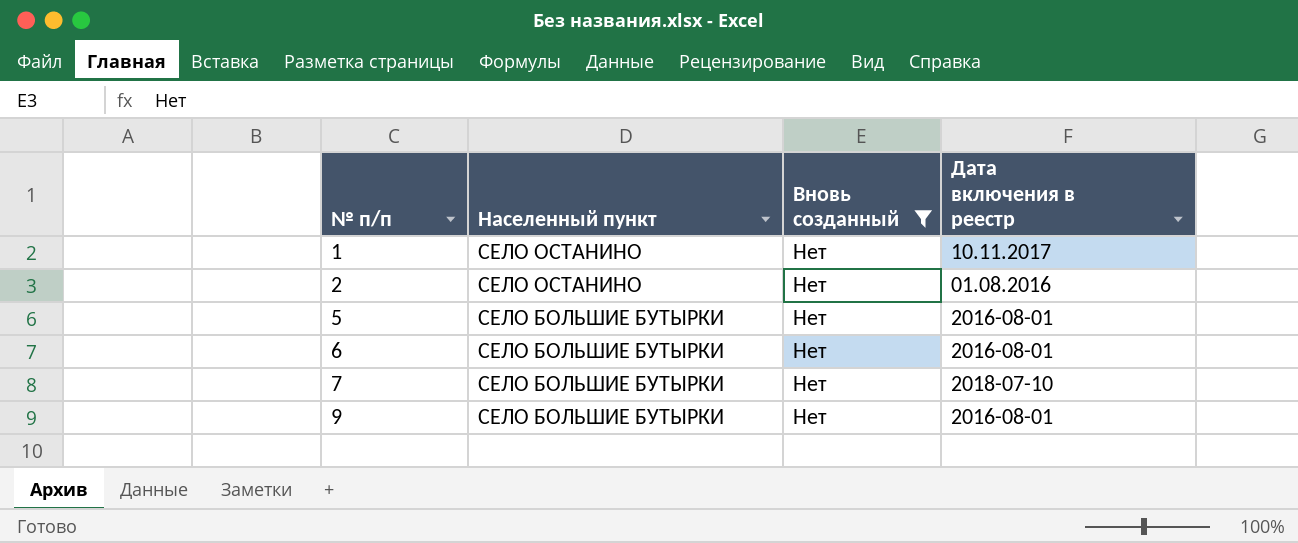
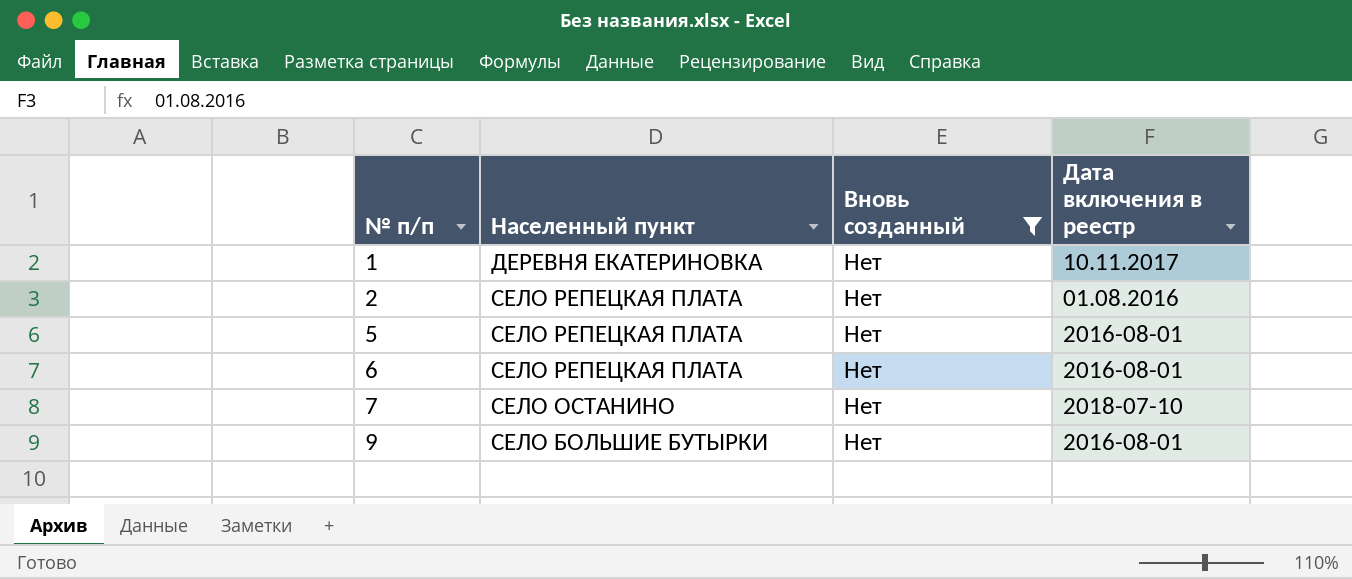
1 | Населенный пункт: СЕЛО ОСТАНИНО -> ДЕРЕВНЯ ЕКАТЕРИНОВКА
2 | Населенный пункт: СЕЛО ОСТАНИНО -> СЕЛО РЕПЕЦКАЯ ПЛАТА
5 | Населенный пункт: СЕЛО БОЛЬШИЕ БУТЫРКИ -> СЕЛО РЕПЕЦКАЯ ПЛАТА
6 | Населенный пункт: СЕЛО БОЛЬШИЕ БУТЫРКИ -> СЕЛО РЕПЕЦКАЯ ПЛАТА
7 | Населенный пункт: СЕЛО БОЛЬШИЕ БУТЫРКИ -> СЕЛО ОСТАНИНО

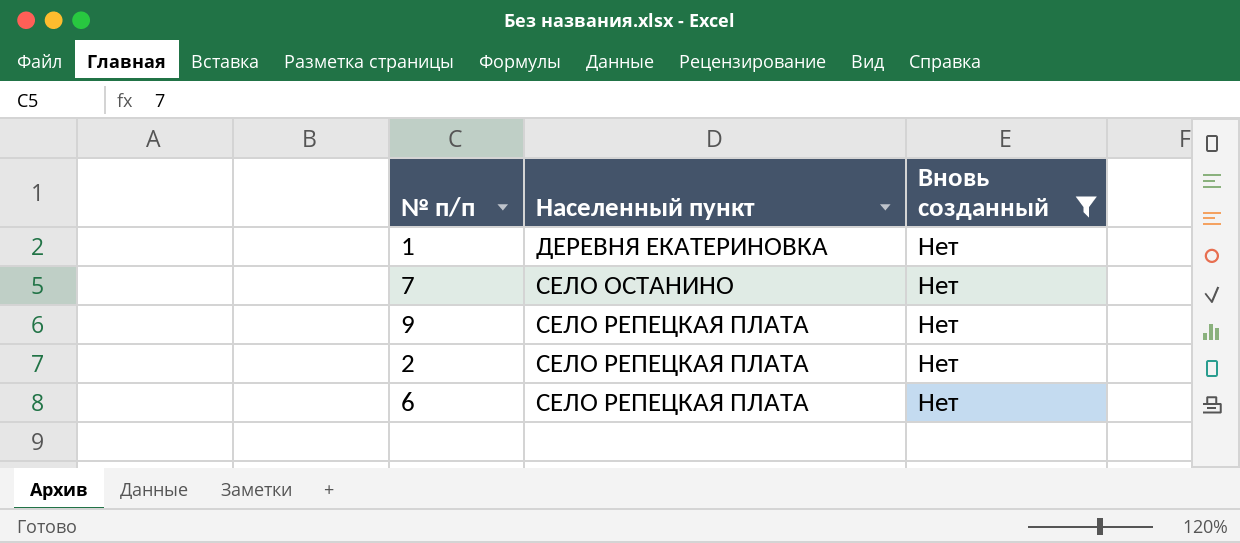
row order: № п/п ascending -> Населенный пункт ascending
column Дата включения в реестр | position: 4 -> none
row 5: СЕЛО РЕПЕЦКАЯ ПЛАТА | Нет | 2016-08-01 -> none
9 | Населенный пункт: СЕЛО БОЛЬШИЕ БУТЫРКИ -> СЕЛО РЕПЕЦКАЯ ПЛАТА

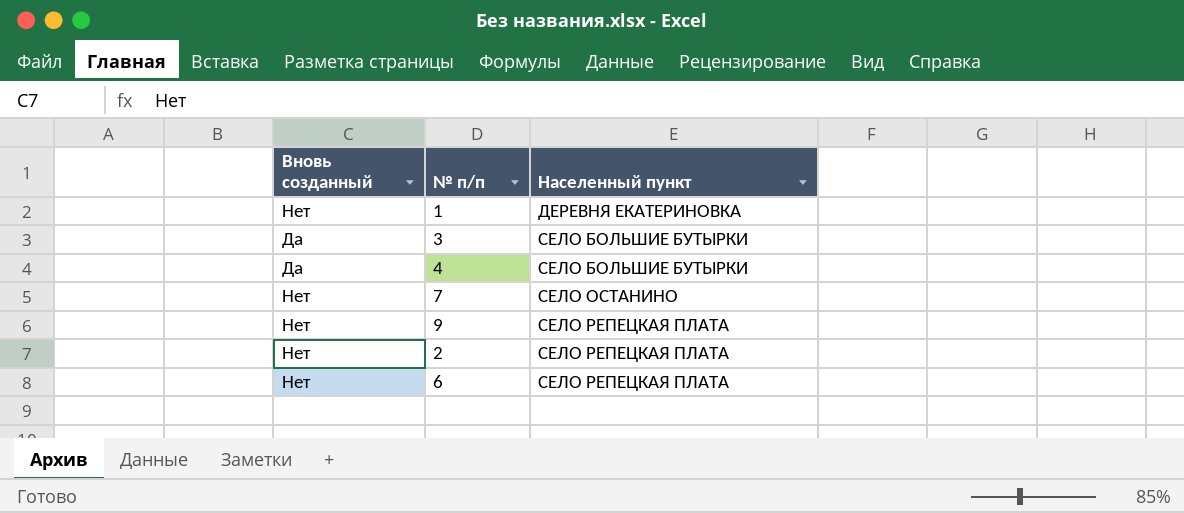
filter: Вновь созданный = Нет -> none
column Вновь созданный | position: 3 -> 1

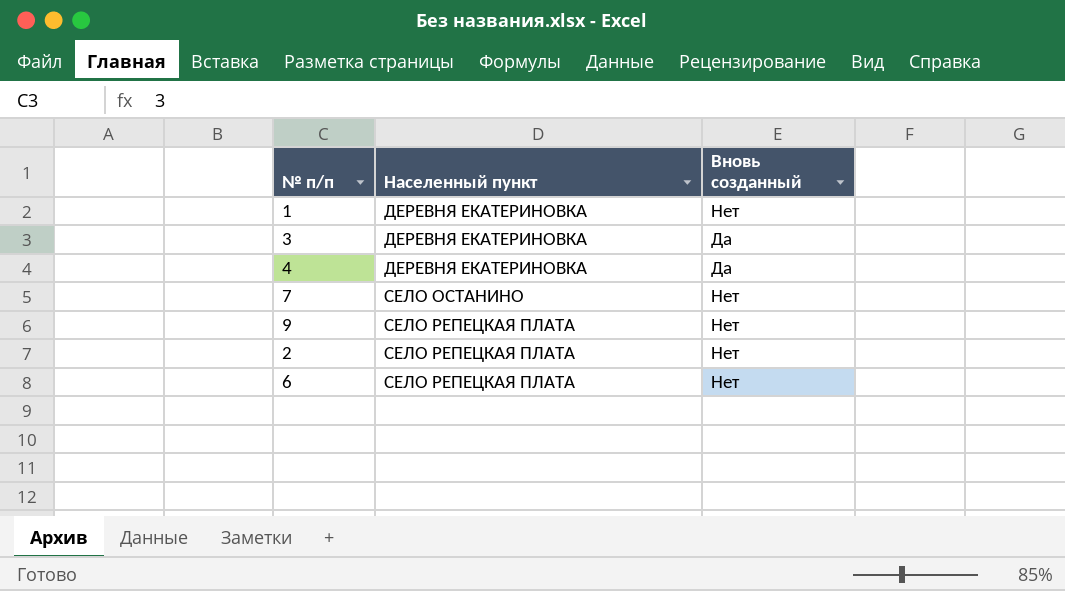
column Вновь созданный | position: 1 -> 3
3 | Населенный пункт: СЕЛО БОЛЬШИЕ БУТЫРКИ -> ДЕРЕВНЯ ЕКАТЕРИНОВКА
4 | Населенный пункт: СЕЛО БОЛЬШИЕ БУТЫРКИ -> ДЕРЕВНЯ ЕКАТЕРИНОВКА

